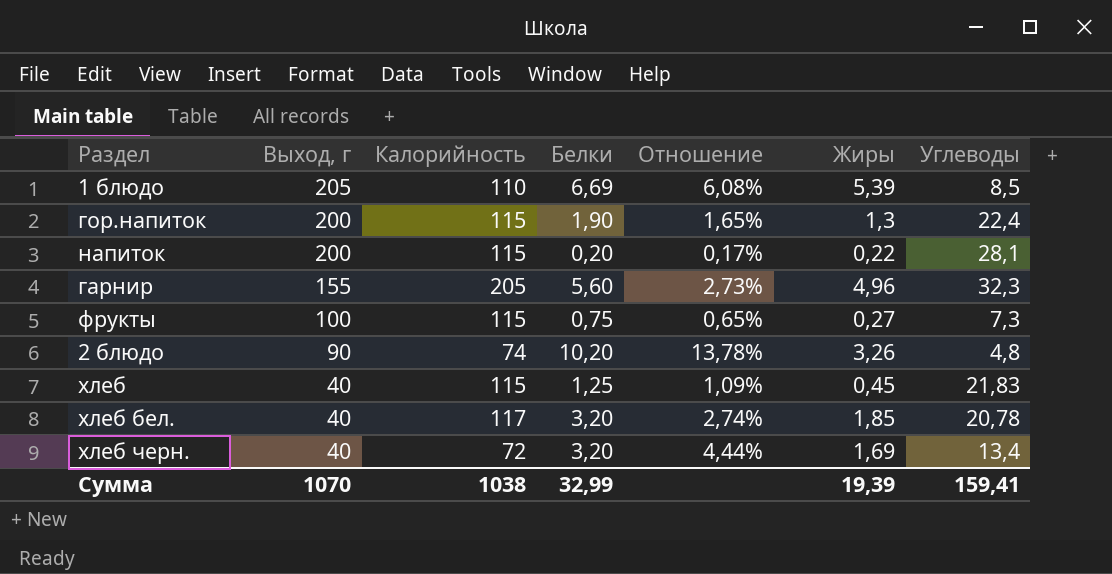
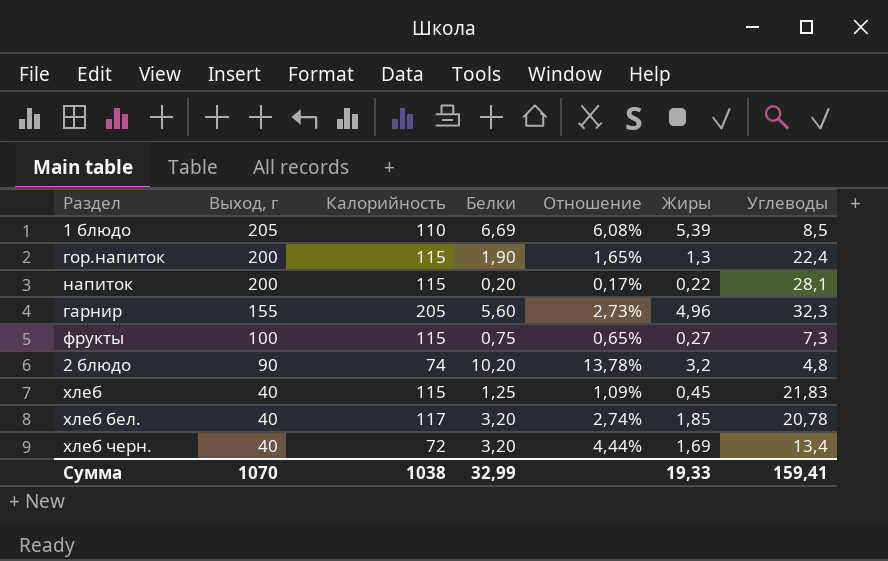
2 блюдо | Жиры: 3,26 -> 3,2
Сумма | Жиры: 19,39 -> 19,33

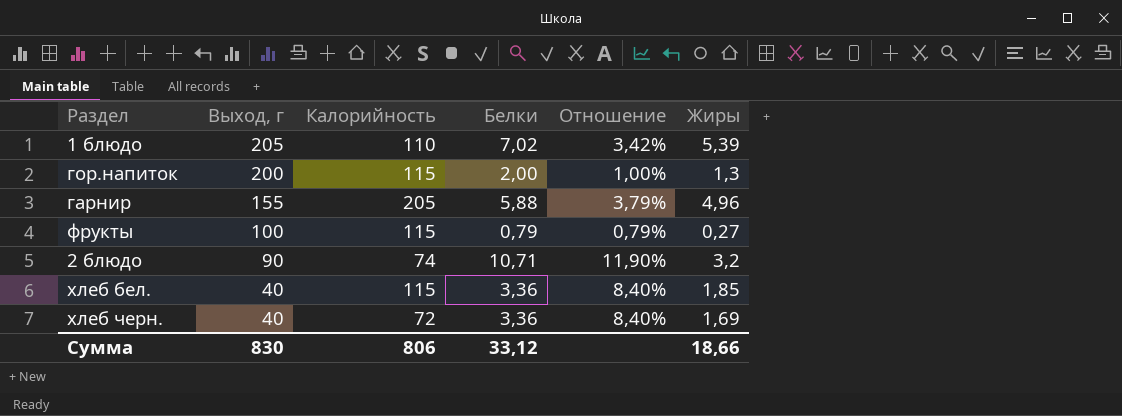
column Углеводы | position: 7 -> none
column Отношение | formula: [Белки] / [Калорийность] -> [Белки] / [Выход, г]
row напиток: 200 | 115 | 0,20 | 0,17% | 0,22 | 28,1 -> none
row хлеб: 40 | 115 | 1,25 | 1,09% | 0,45 | 21,83 -> none
1 блюдо | Белки: 6,69 -> 7,02
гор.напиток | Белки: 1,90 -> 2,00
гарнир | Белки: 5,60 -> 5,88
фрукты | Белки: 0,75 -> 0,79
2 блюдо | Белки: 10,20 -> 10,71
хлеб бел. | Калорийность: 117 -> 115
хлеб бел. | Белки: 3,20 -> 3,36
хлеб черн. | Белки: 3,20 -> 3,36
Сумма | Выход, г: 1070 -> 830
Сумма | Калорийность: 1038 -> 806
Сумма | Белки: 32,99 -> 33,12
Сумма | Жиры: 19,33 -> 18,66

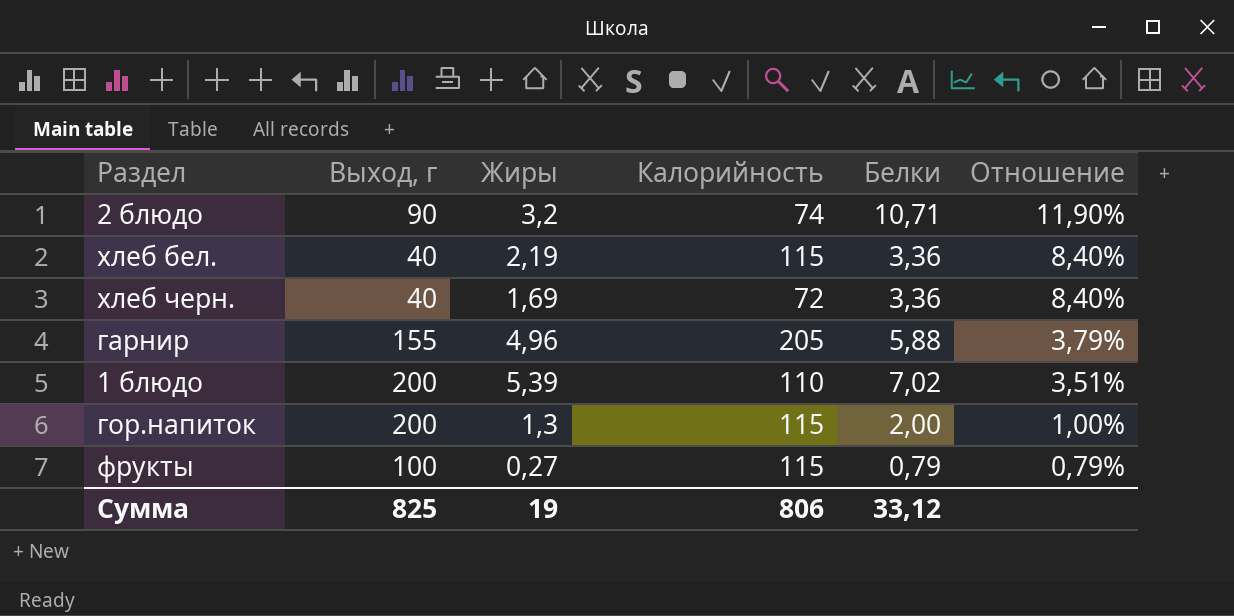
row order: Выход, г descending -> Отношение descending
column Жиры | position: 6 -> 3
хлеб бел. | Жиры: 1,85 -> 2,19
1 блюдо | Выход, г: 205 -> 200
1 блюдо | Отношение: 3,42% -> 3,51%
Сумма | Выход, г: 830 -> 825
Сумма | Жиры: 18,66 -> 19

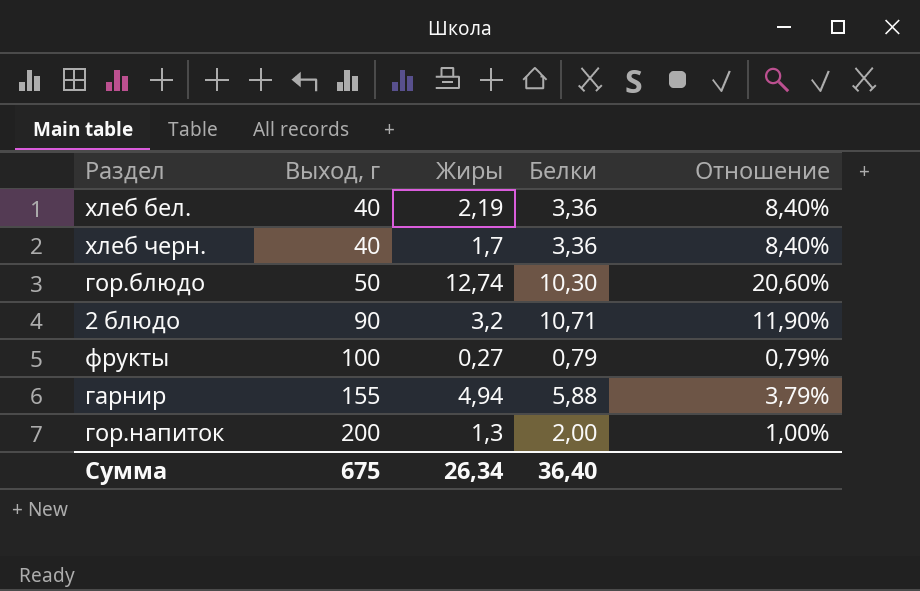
row order: Отношение descending -> Выход, г ascending
column Калорийность | position: 4 -> none
row 1 блюдо: 200 | 5,39 | 110 | 7,02 | 3,51% -> none
хлеб черн. | Жиры: 1,69 -> 1,7
row гор.блюдо: none -> 50 | 12,74 | 10,30 | 20,60%
гарнир | Жиры: 4,96 -> 4,94
Сумма | Выход, г: 825 -> 675
Сумма | Жиры: 19 -> 26,34
Сумма | Белки: 33,12 -> 36,40

